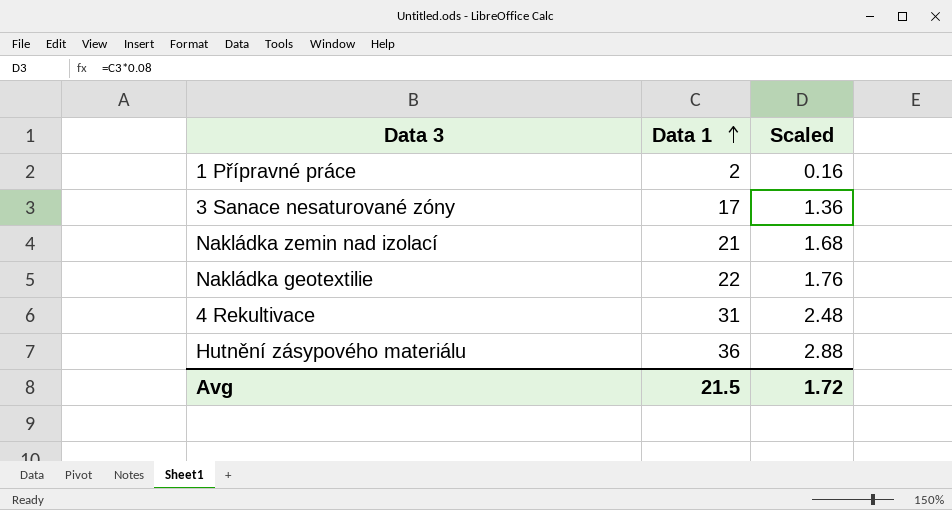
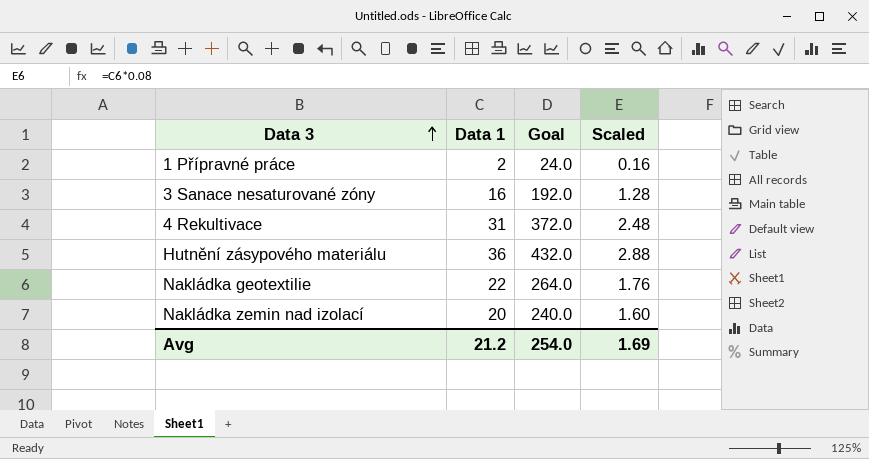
row order: Data 1 ascending -> Data 3 ascending
column Goal | formula: none -> [Data 1] * 12
3 Sanace nesaturované zóny | Data 1: 17 -> 16
3 Sanace nesaturované zóny | Scaled: 1.36 -> 1.28
Nakládka zemin nad izolací | Data 1: 21 -> 20
Nakládka zemin nad izolací | Scaled: 1.68 -> 1.60
Avg | Data 1: 21.5 -> 21.2
Avg | Scaled: 1.72 -> 1.69

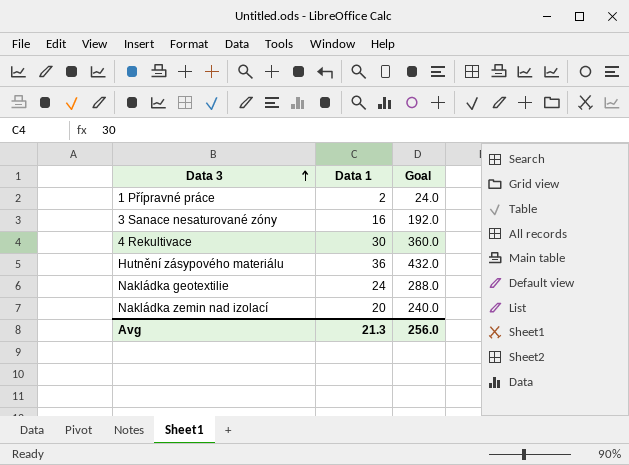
column Scaled | formula: [Data 1] * 0.08 -> none
4 Rekultivace | Data 1: 31 -> 30
4 Rekultivace | Goal: 372.0 -> 360.0
Nakládka geotextilie | Data 1: 22 -> 24
Nakládka geotextilie | Goal: 264.0 -> 288.0
Avg | Data 1: 21.2 -> 21.3
Avg | Goal: 254.0 -> 256.0

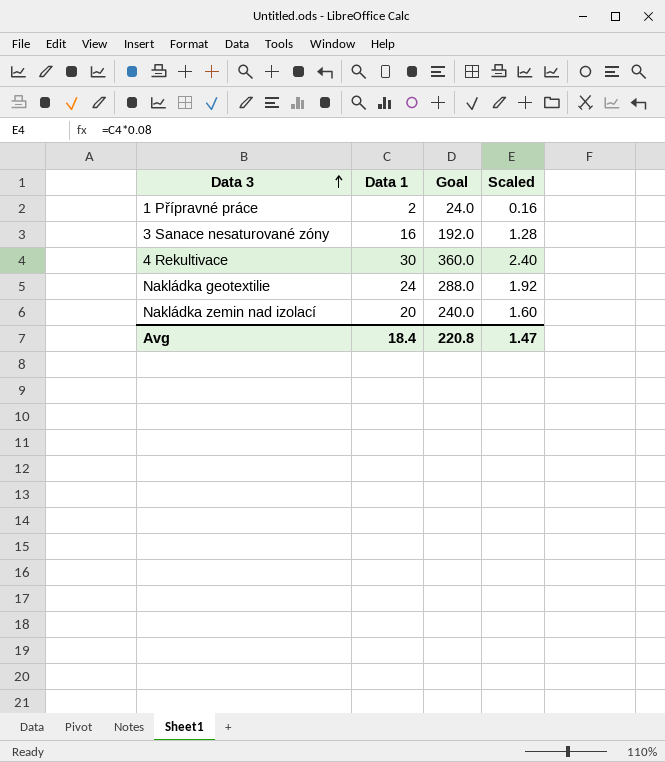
column Scaled | formula: none -> [Data 1] * 0.08
row Hutnění zásypového materiálu: 36 | 432.0 -> none
Avg | Data 1: 21.3 -> 18.4
Avg | Goal: 256.0 -> 220.8

